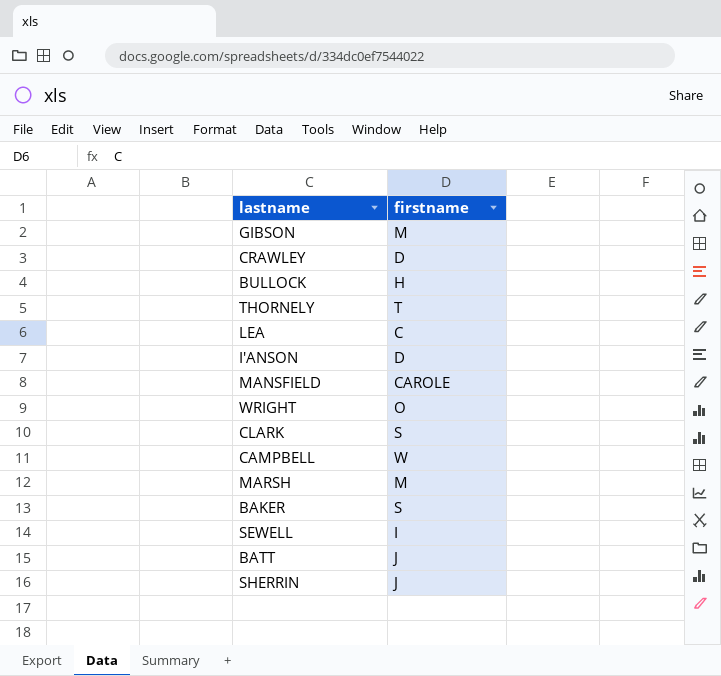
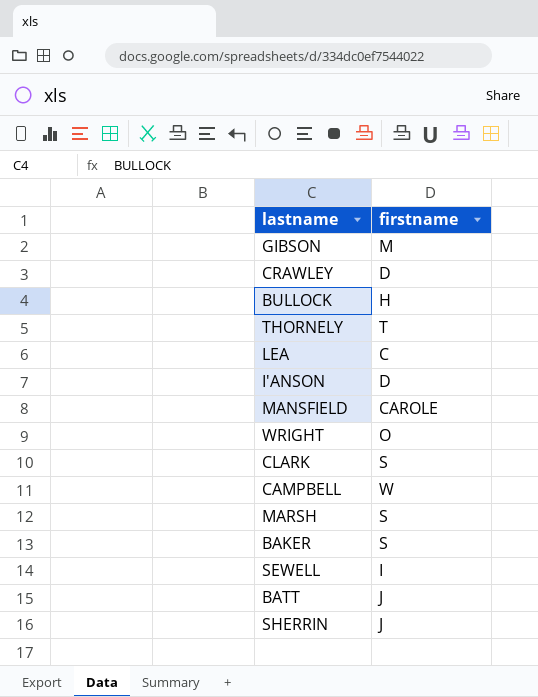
MARSH | firstname: M -> S

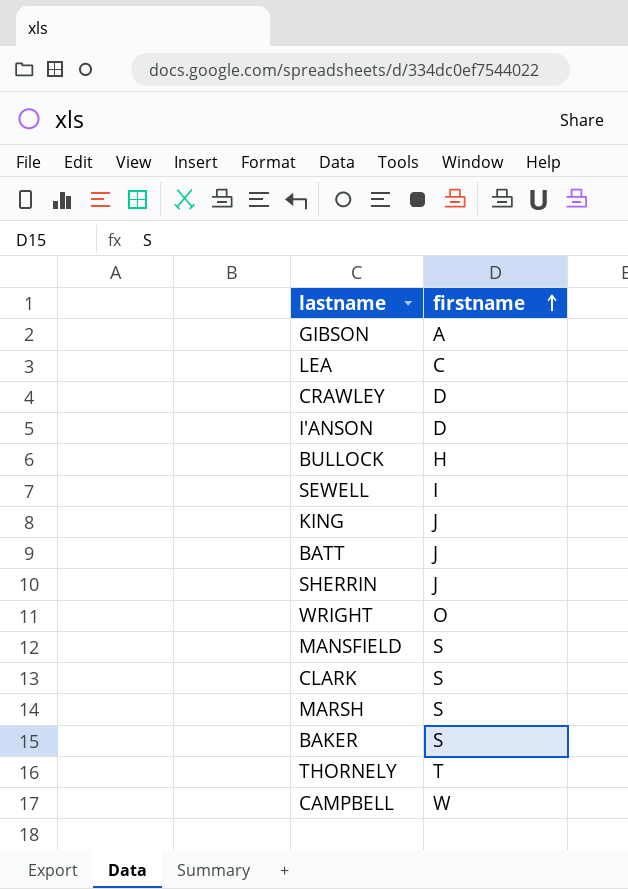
row order: none -> firstname ascending
GIBSON | firstname: M -> A
row KING: none -> J
MANSFIELD | firstname: CAROLE -> S

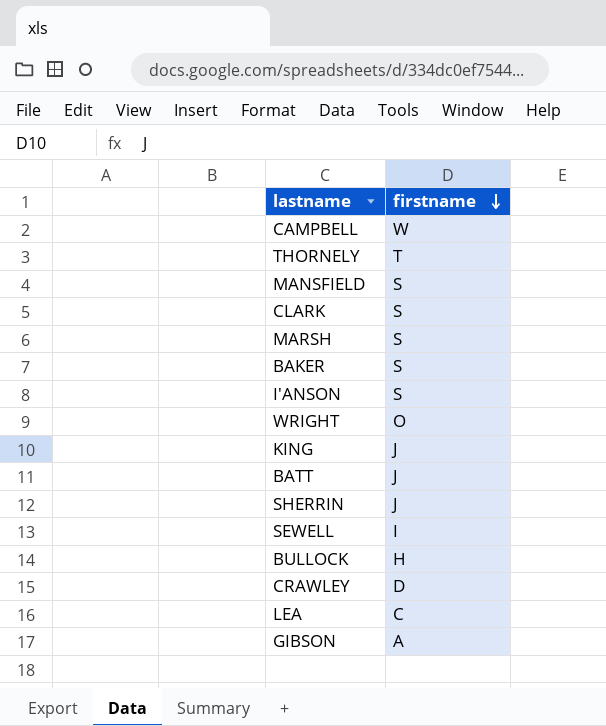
row order: firstname ascending -> firstname descending
I'ANSON | firstname: D -> S

